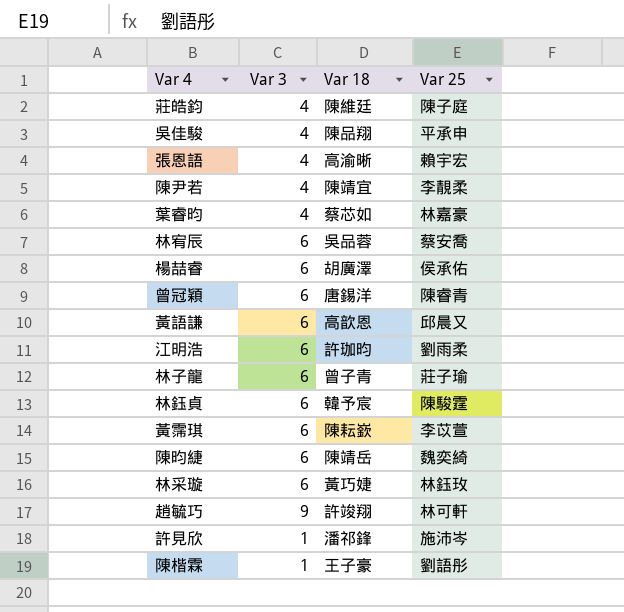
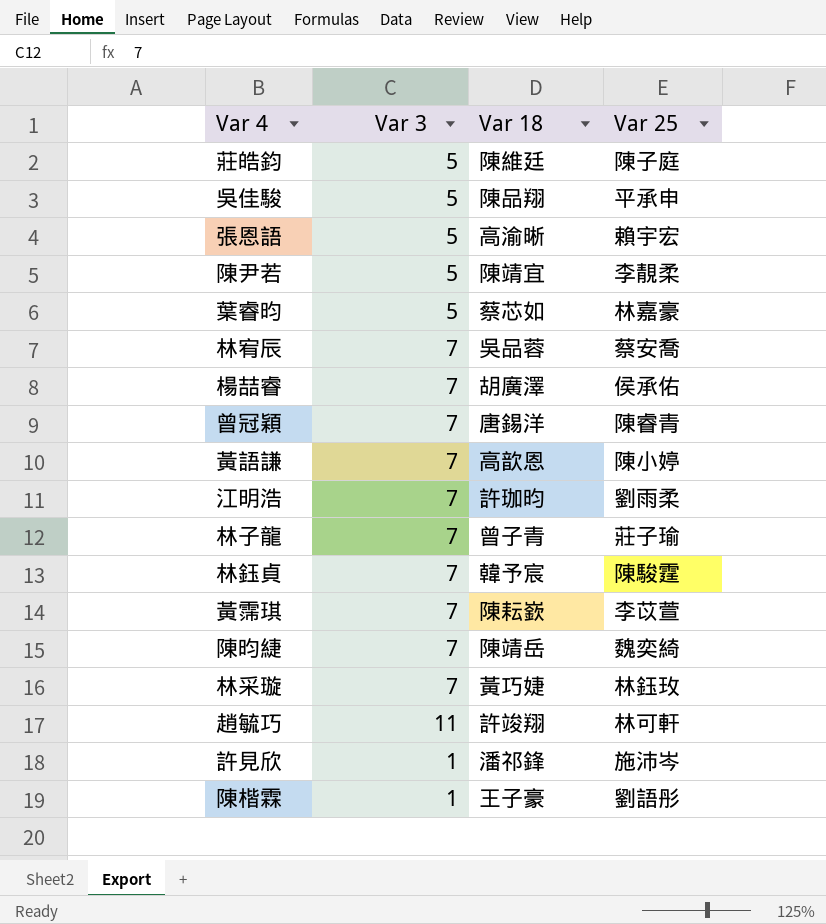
莊皓鈞 | Var 3: 4 -> 5
吳佳駿 | Var 3: 4 -> 5
張恩語 | Var 3: 4 -> 5
陳尹若 | Var 3: 4 -> 5
葉睿昀 | Var 3: 4 -> 5
林宥辰 | Var 3: 6 -> 7
楊喆睿 | Var 3: 6 -> 7
曾冠穎 | Var 3: 6 -> 7
黃語謙 | Var 3: 6 -> 7
黃語謙 | Var 25: 邱晨又 -> 陳小婷
江明浩 | Var 3: 6 -> 7
林子龍 | Var 3: 6 -> 7
林鈺貞 | Var 3: 6 -> 7
黃霈琪 | Var 3: 6 -> 7
陳昀緁 | Var 3: 6 -> 7
林采璇 | Var 3: 6 -> 7
趙毓巧 | Var 3: 9 -> 11

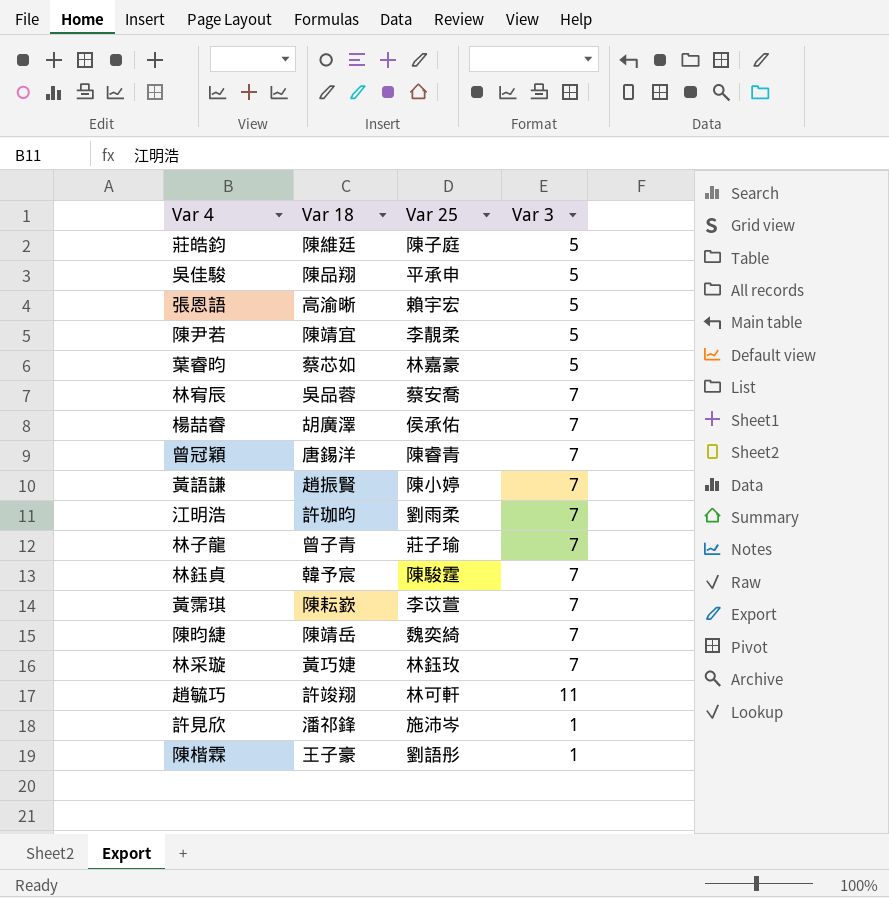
column Var 3 | position: 2 -> 4
黃語謙 | Var 18: 高歆恩 -> 趙振賢

